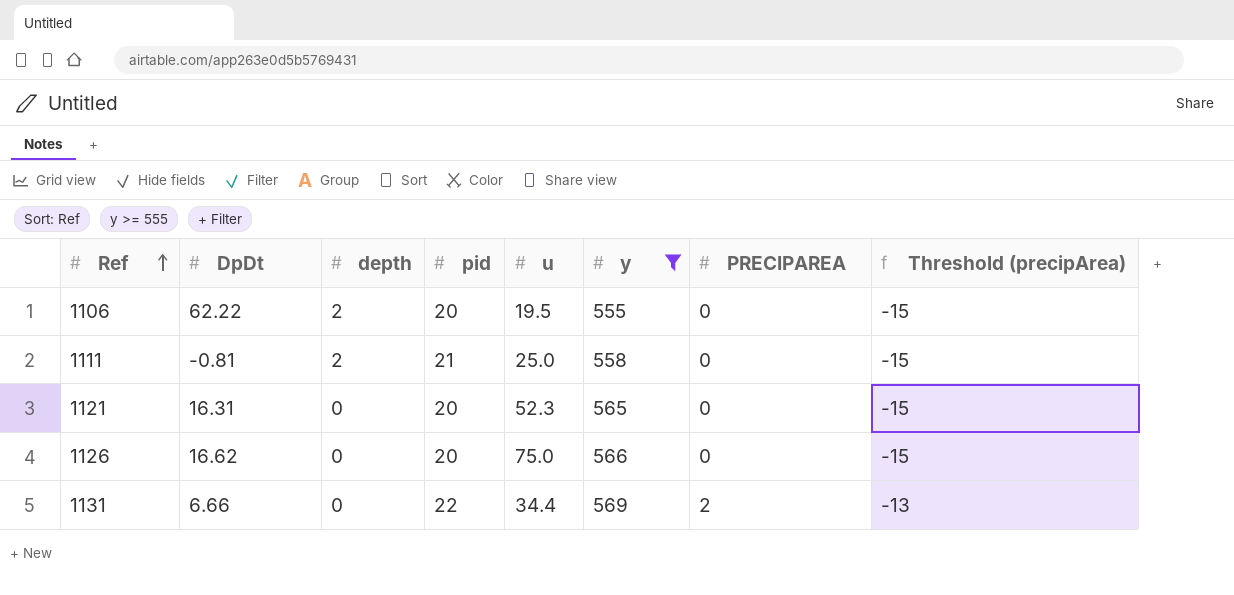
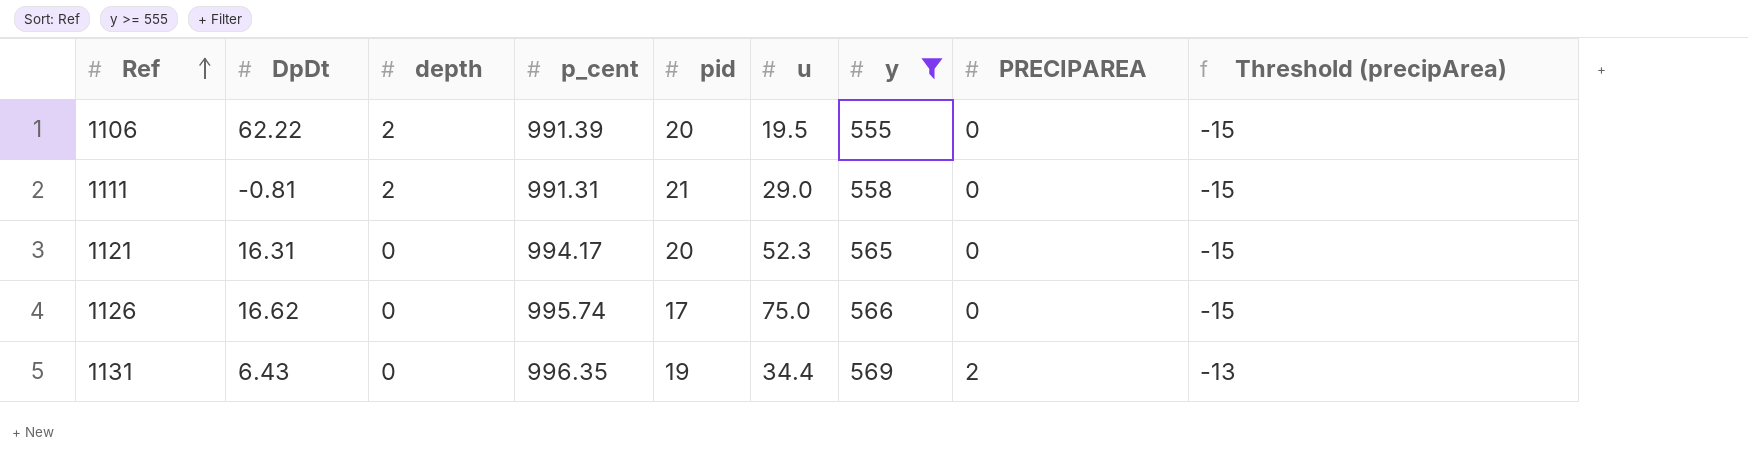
column p_cent | position: none -> 4
1111 | u: 25.0 -> 29.0
1126 | pid: 20 -> 17
1131 | DpDt: 6.66 -> 6.43
1131 | pid: 22 -> 19

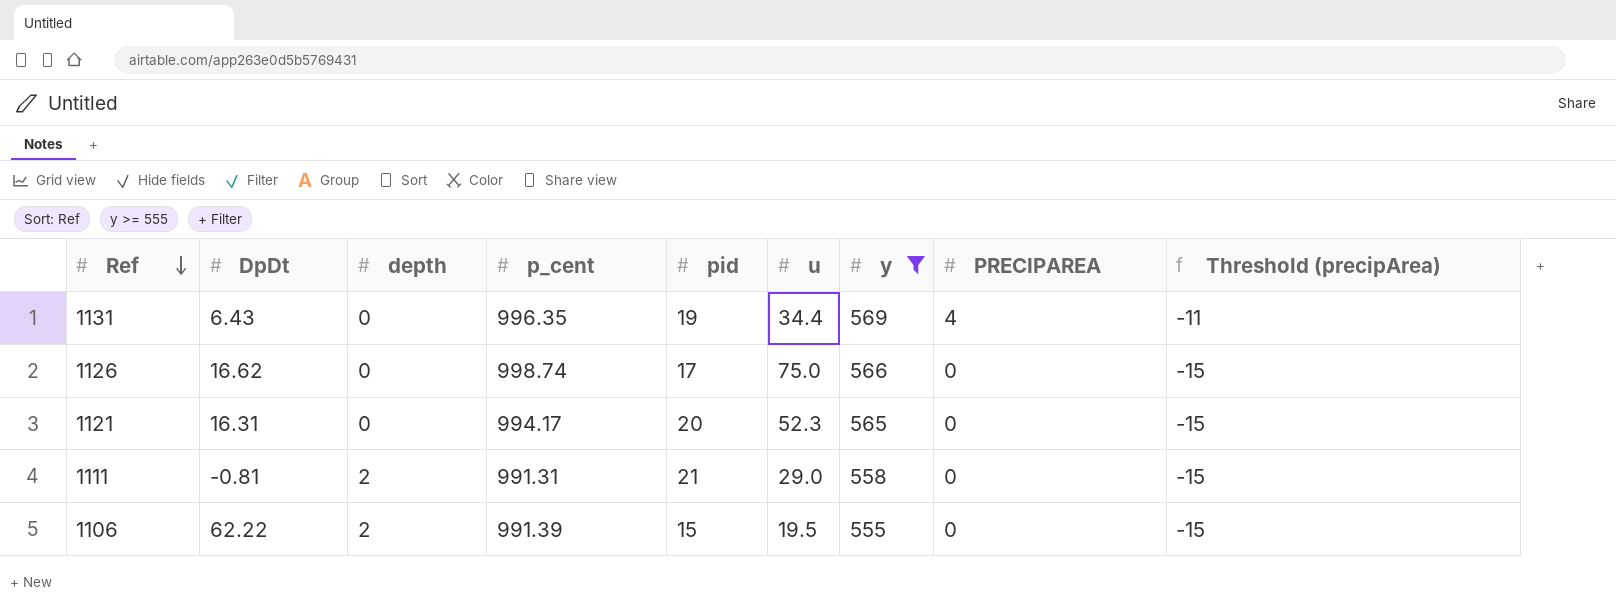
row order: Ref ascending -> Ref descending
1131 | PRECIPAREA: 2 -> 4
1131 | Threshold (precipArea): -13 -> -11
1126 | p_cent: 995.74 -> 998.74
1106 | pid: 20 -> 15

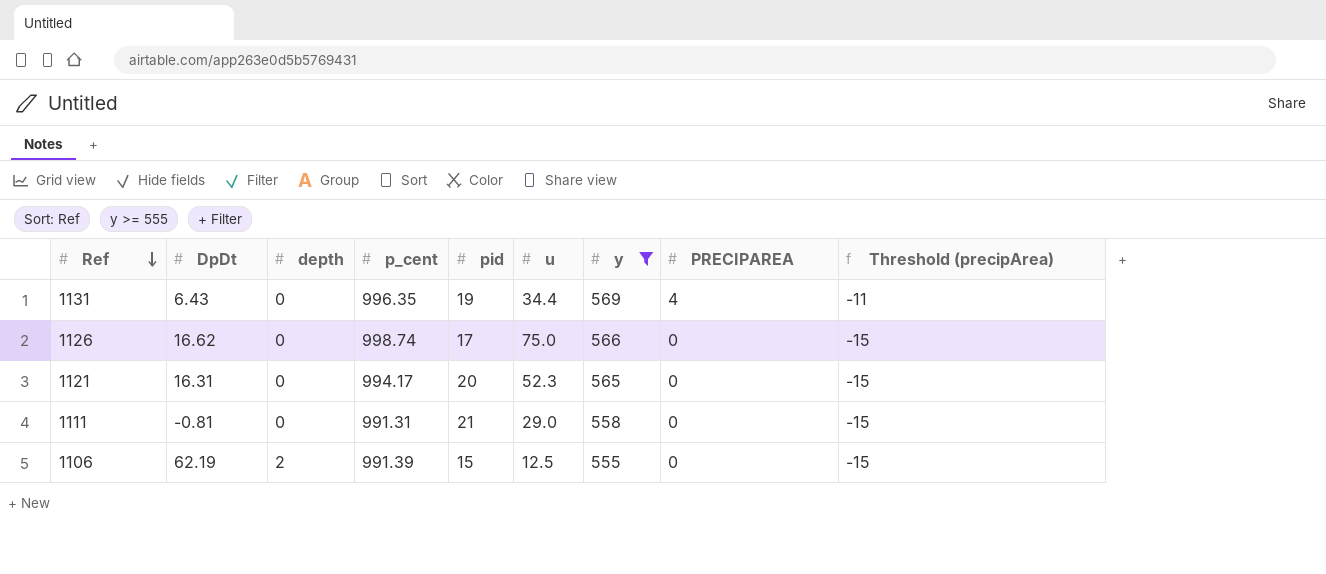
1111 | depth: 2 -> 0
1106 | DpDt: 62.22 -> 62.19
1106 | u: 19.5 -> 12.5

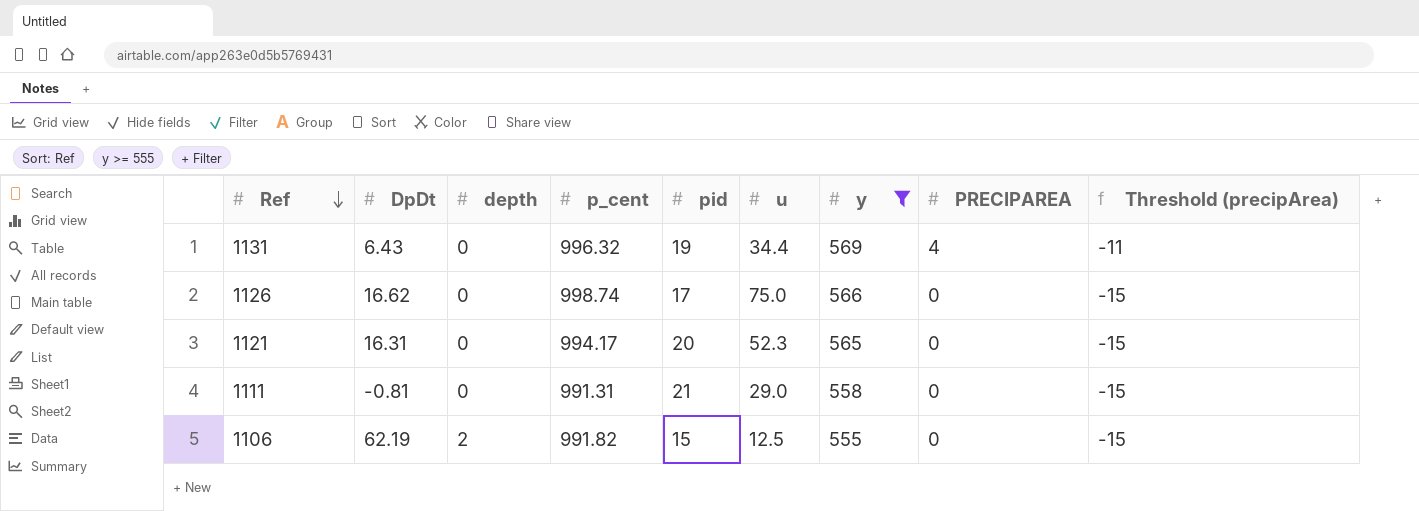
1131 | p_cent: 996.35 -> 996.32
1106 | p_cent: 991.39 -> 991.82

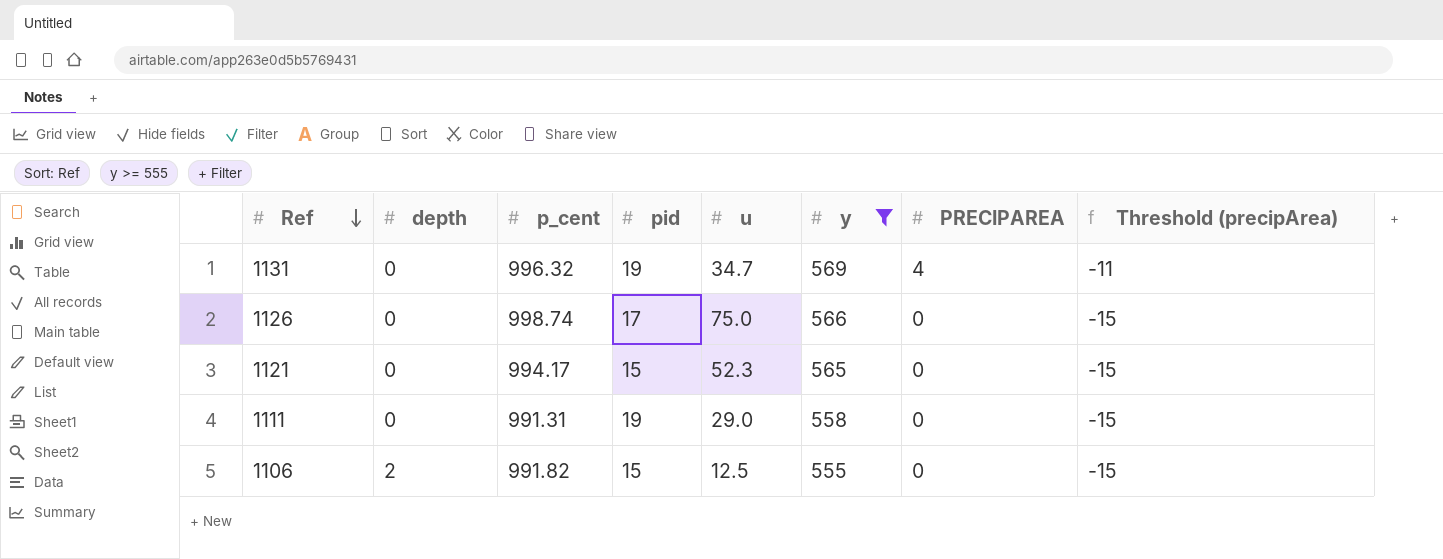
column DpDt | position: 2 -> none
1131 | u: 34.4 -> 34.7
1121 | pid: 20 -> 15
1111 | pid: 21 -> 19

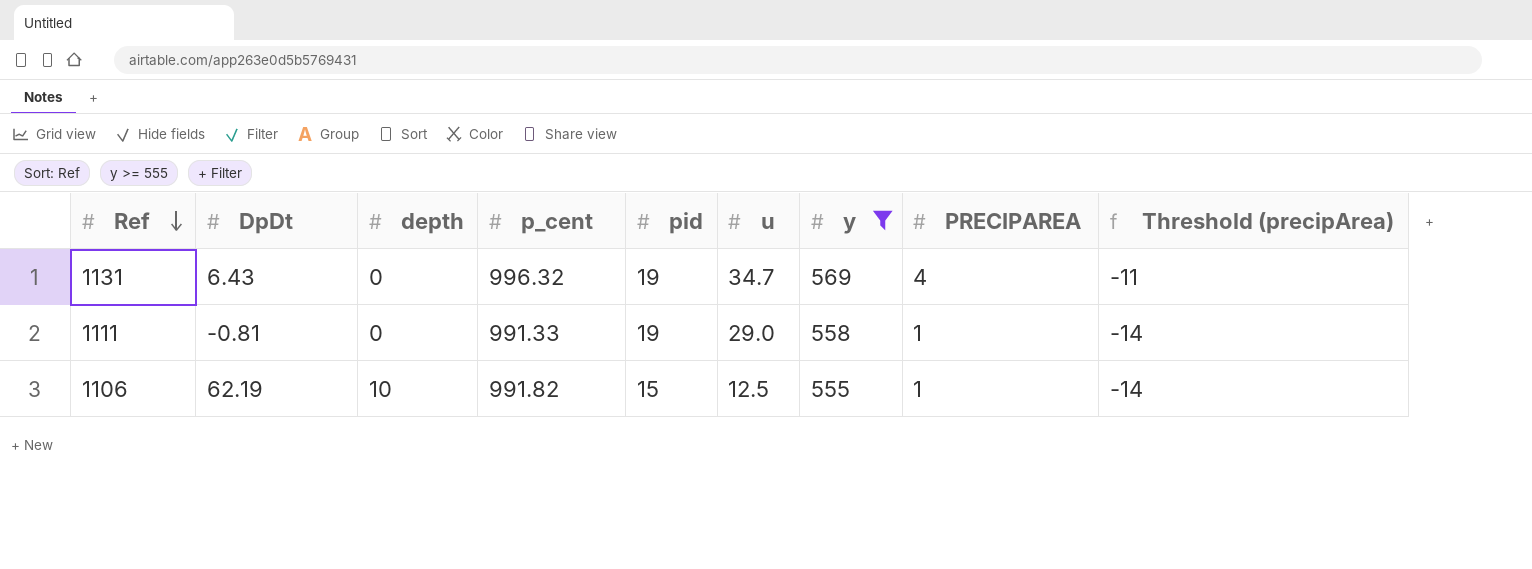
column DpDt | position: none -> 2
row 1126: 0 | 998.74 | 17 | 75.0 | 566 | 0 | -15 -> none
row 1121: 0 | 994.17 | 15 | 52.3 | 565 | 0 | -15 -> none
1111 | p_cent: 991.31 -> 991.33
1111 | PRECIPAREA: 0 -> 1
1111 | Threshold (precipArea): -15 -> -14
1106 | depth: 2 -> 10
1106 | PRECIPAREA: 0 -> 1
1106 | Threshold (precipArea): -15 -> -14

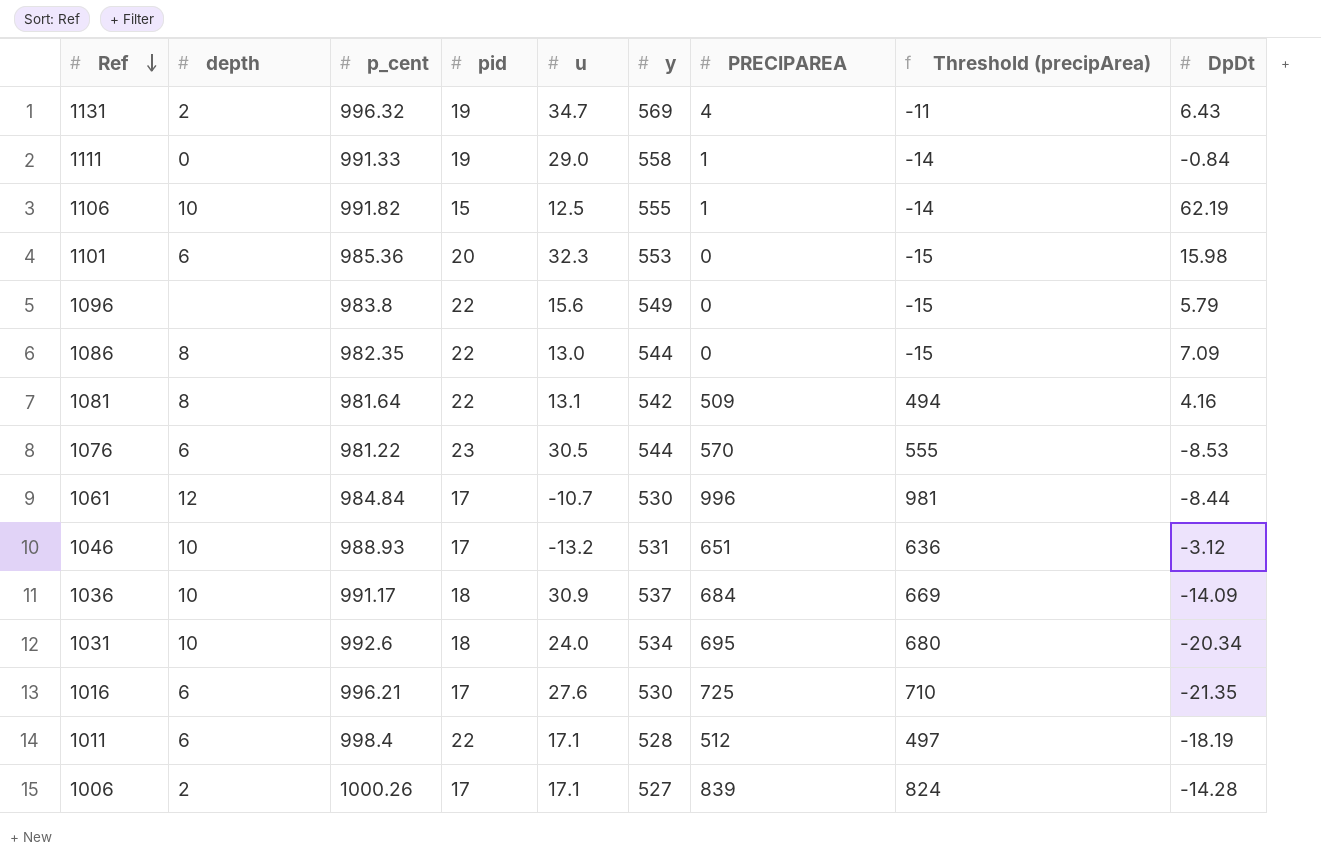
filter: y >= 555 -> none
column DpDt | position: 2 -> 9
1131 | depth: 0 -> 2
1111 | DpDt: -0.81 -> -0.84

